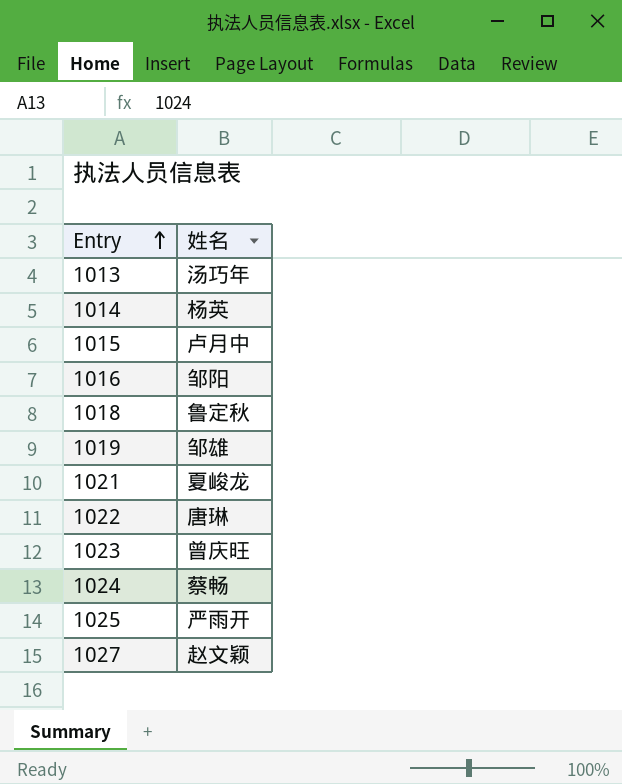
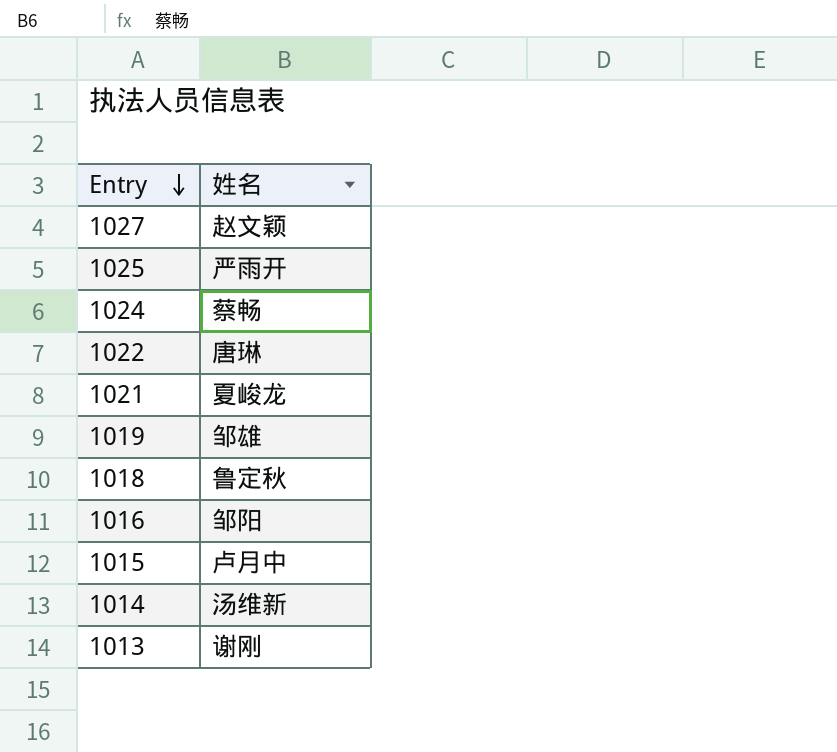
row order: Entry ascending -> Entry descending
row 1023: 曾庆旺 -> none
1014 | 姓名: 杨英 -> 汤维新
1013 | 姓名: 汤巧年 -> 谢刚

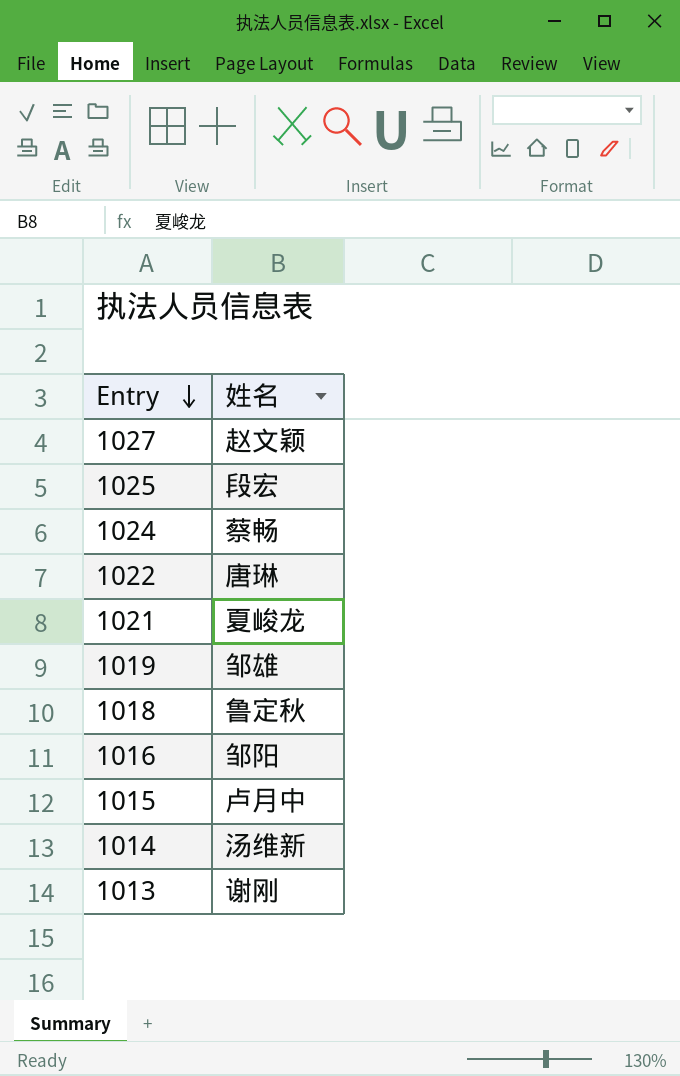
1025 | 姓名: 严雨开 -> 段宏

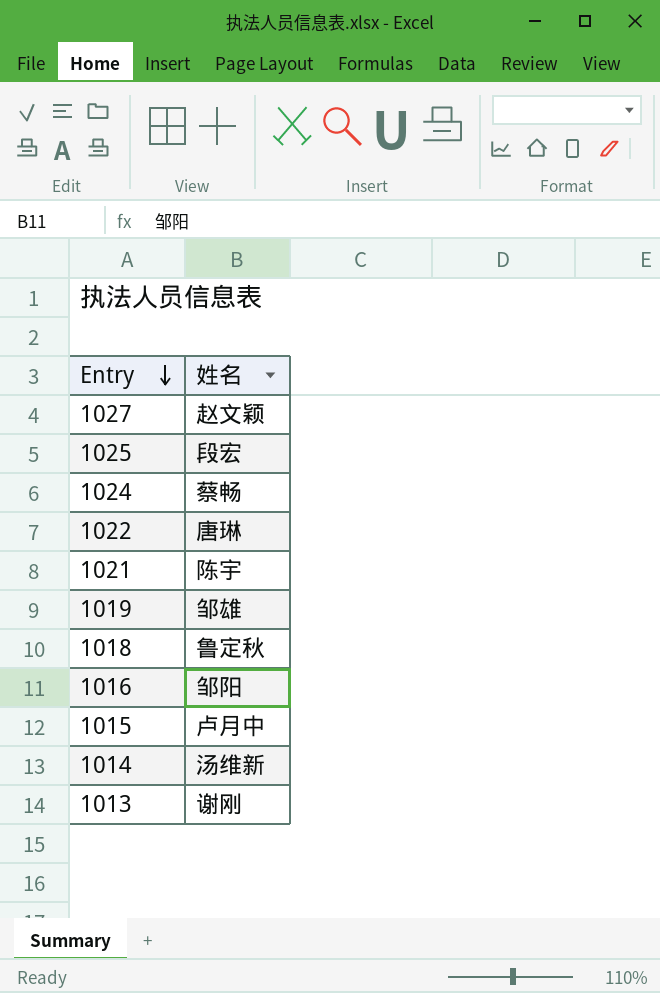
1021 | 姓名: 夏峻龙 -> 陈宇

